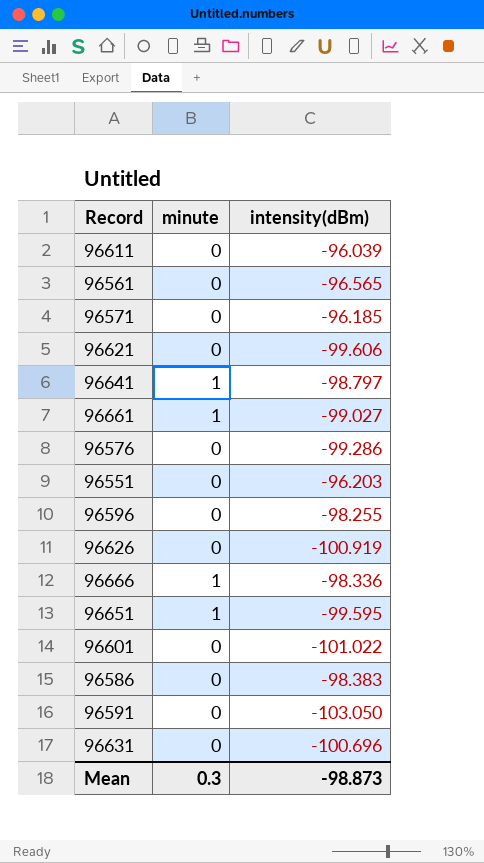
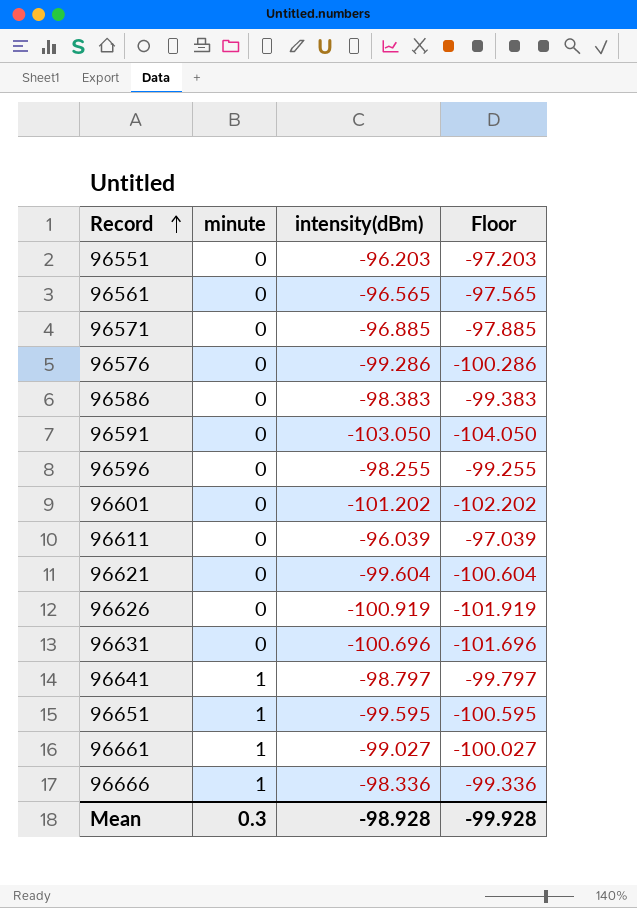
row order: none -> Record ascending
column Floor | formula: none -> [intensity(dBm)] - 1
96571 | intensity(dBm): -96.185 -> -96.885
96601 | intensity(dBm): -101.022 -> -101.202
96621 | intensity(dBm): -99.606 -> -99.604
Mean | intensity(dBm): -98.873 -> -98.928

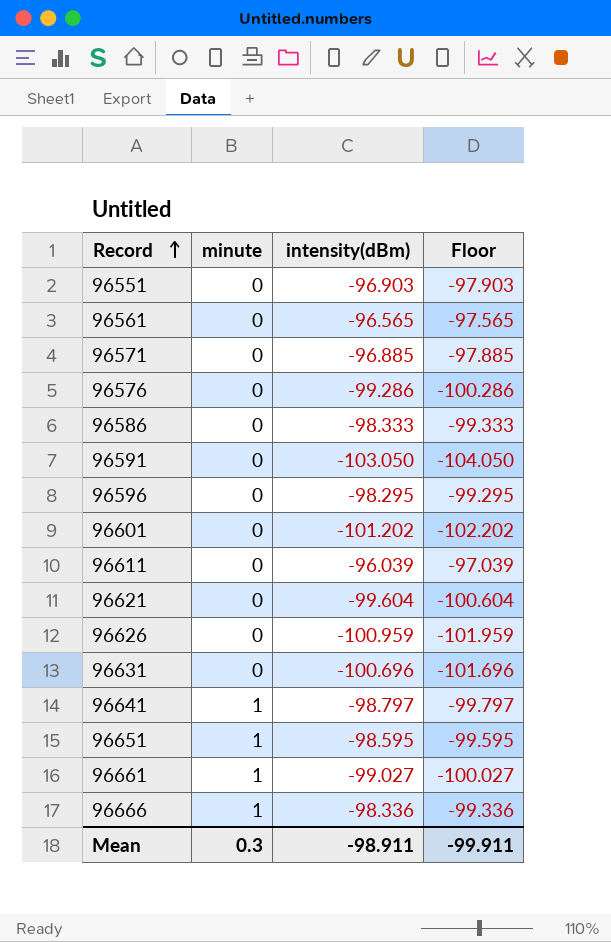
96551 | intensity(dBm): -96.203 -> -96.903
96551 | Floor: -97.203 -> -97.903
96586 | intensity(dBm): -98.383 -> -98.333
96586 | Floor: -99.383 -> -99.333
96596 | intensity(dBm): -98.255 -> -98.295
96596 | Floor: -99.255 -> -99.295
96626 | intensity(dBm): -100.919 -> -100.959
96626 | Floor: -101.919 -> -101.959
96651 | intensity(dBm): -99.595 -> -98.595
96651 | Floor: -100.595 -> -99.595
Mean | intensity(dBm): -98.928 -> -98.911
Mean | Floor: -99.928 -> -99.911

